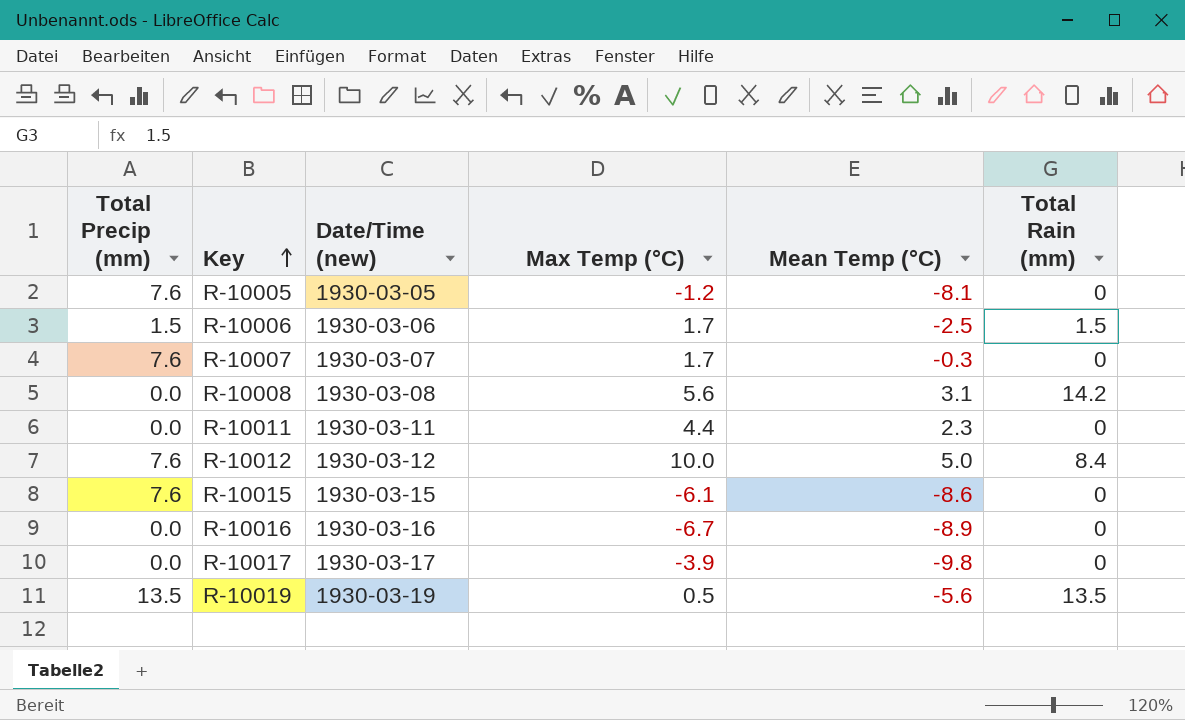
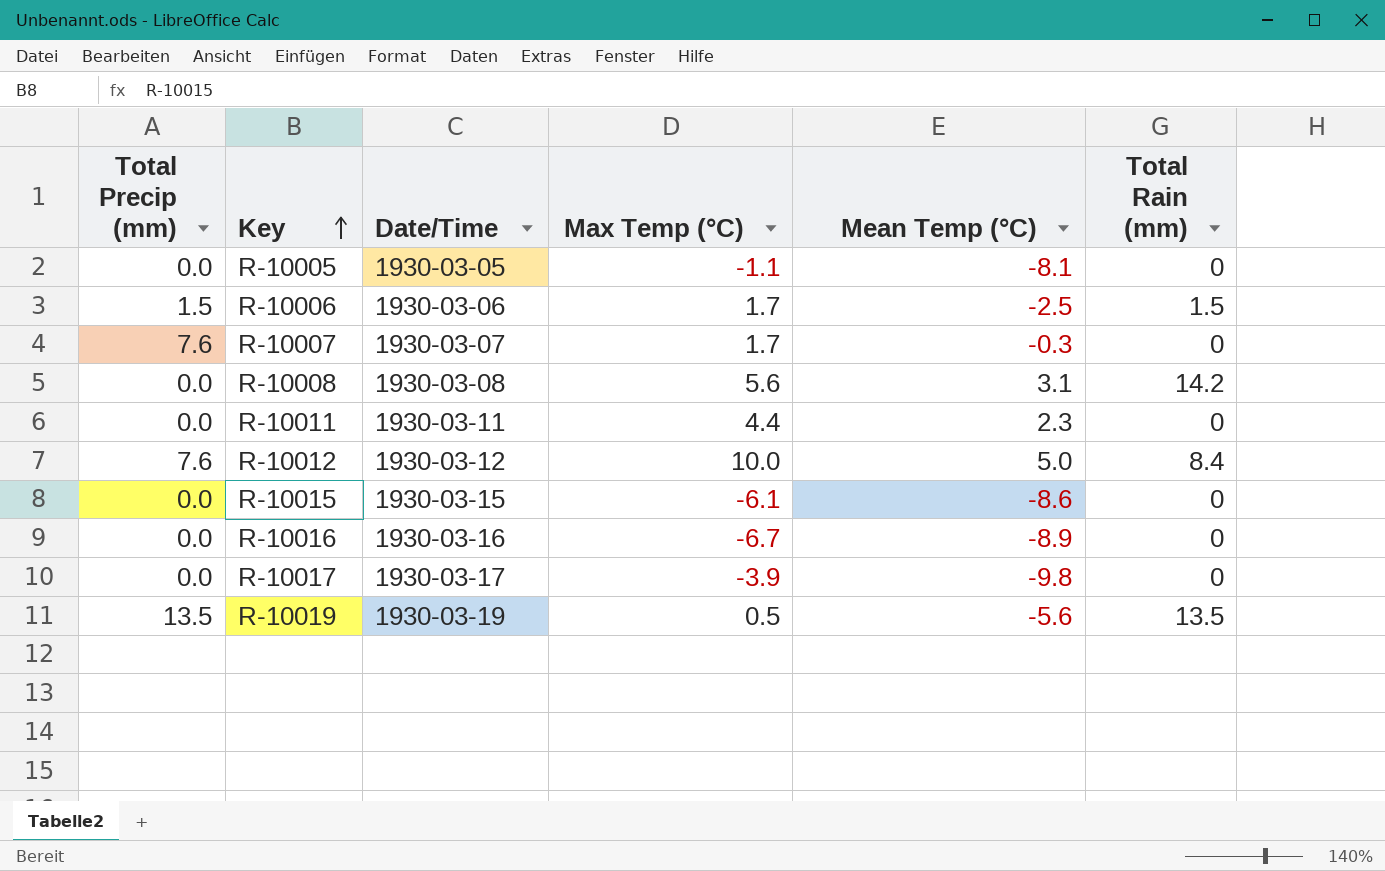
column name: Date/Time (new) -> Date/Time
R-10005 | Total Precip (mm): 7.6 -> 0.0
R-10005 | Max Temp (°C): -1.2 -> -1.1
R-10015 | Total Precip (mm): 7.6 -> 0.0

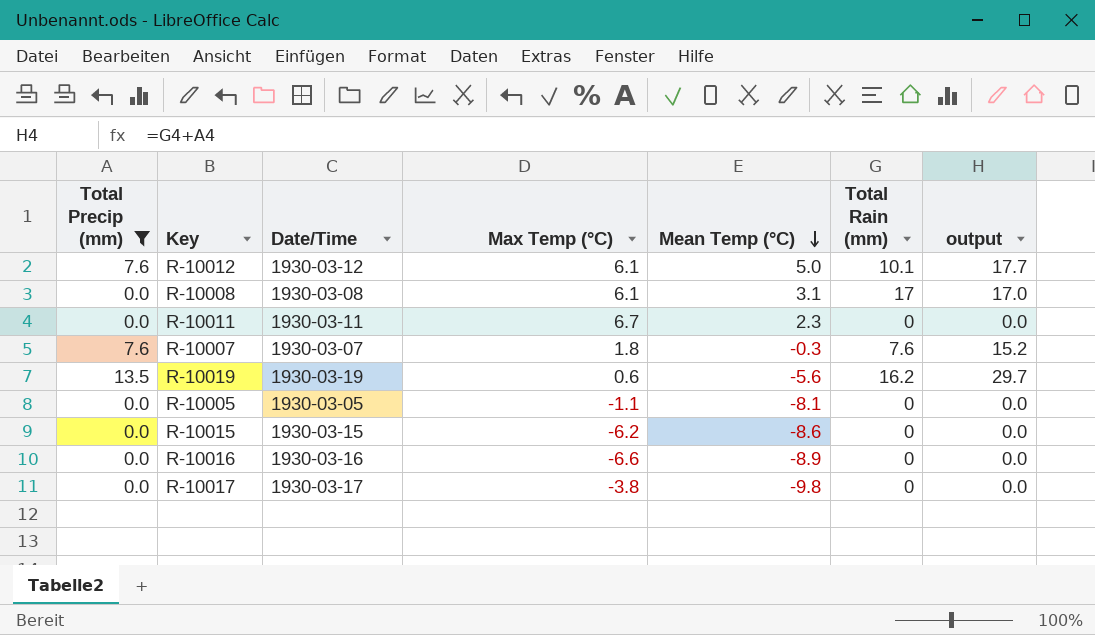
filter: none -> Total Precip (mm) != 1.5
row order: Key ascending -> Mean Temp (°C) descending
column output | formula: none -> [Total Precip (mm)] + [Total Rain (mm)]
R-10012 | Max Temp (°C): 10.0 -> 6.1
R-10012 | Total Rain (mm): 8.4 -> 10.1
R-10008 | Max Temp (°C): 5.6 -> 6.1
R-10008 | Total Rain (mm): 14.2 -> 17
R-10011 | Max Temp (°C): 4.4 -> 6.7
R-10007 | Max Temp (°C): 1.7 -> 1.8
R-10007 | Total Rain (mm): 0 -> 7.6
R-10019 | Max Temp (°C): 0.5 -> 0.6
R-10019 | Total Rain (mm): 13.5 -> 16.2
R-10015 | Max Temp (°C): -6.1 -> -6.2
R-10016 | Max Temp (°C): -6.7 -> -6.6
R-10017 | Max Temp (°C): -3.9 -> -3.8

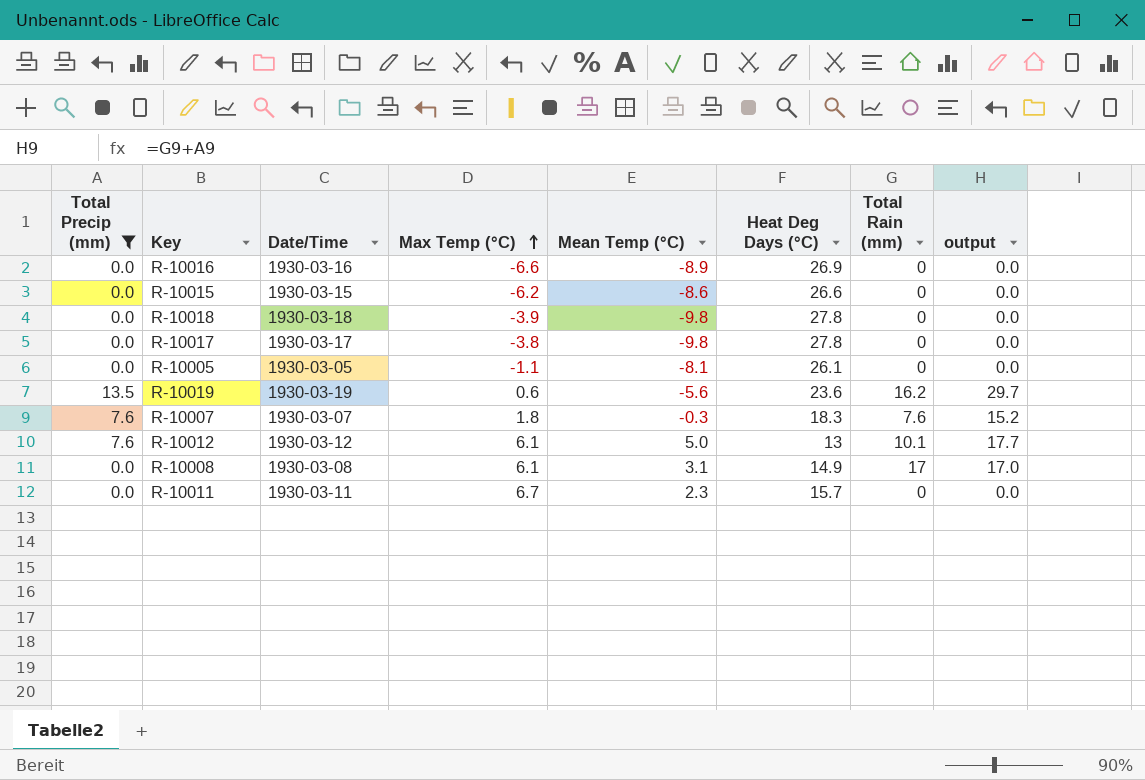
row order: Mean Temp (°C) descending -> Max Temp (°C) ascending
column Heat Deg Days (°C) | position: none -> 6
row R-10018: none -> 0.0 | 1930-03-18 | -3.9 | -9.8 | 27.8 | 0 | 0.0

